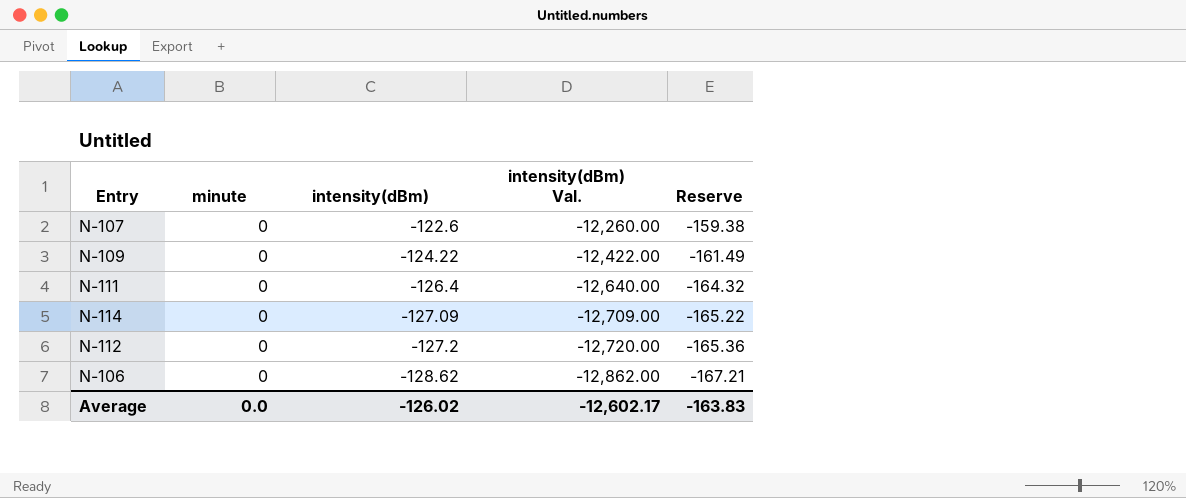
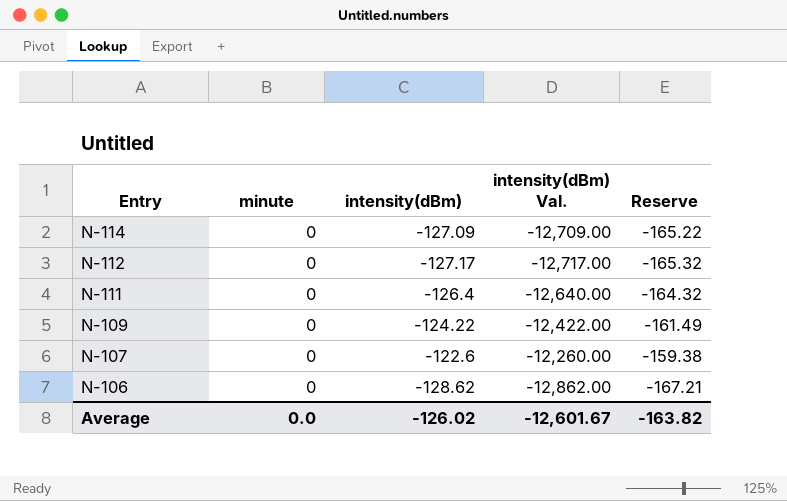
row order: intensity(dBm) descending -> Entry descending
N-112 | intensity(dBm): -127.2 -> -127.17
N-112 | intensity(dBm) Val.: -12,720.00 -> -12,717.00
N-112 | Reserve: -165.36 -> -165.32
Average | intensity(dBm) Val.: -12,602.17 -> -12,601.67
Average | Reserve: -163.83 -> -163.82

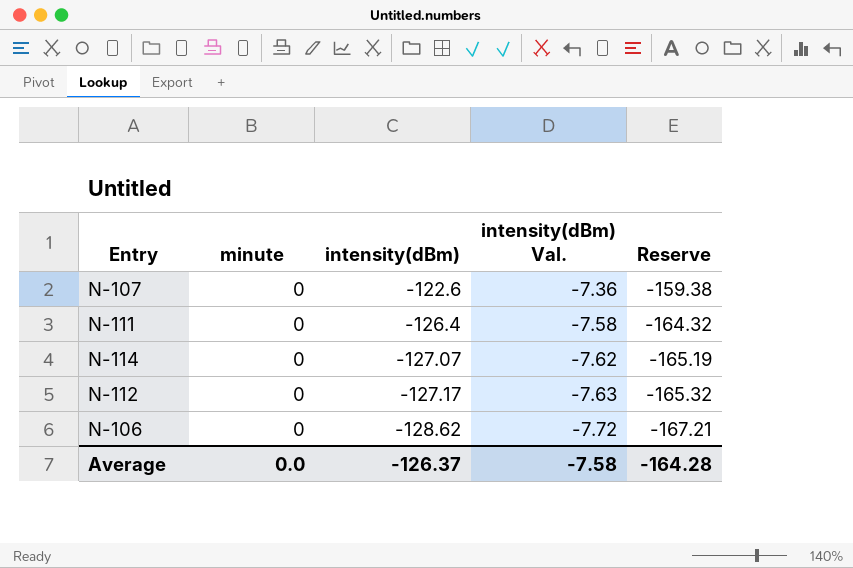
row order: Entry descending -> intensity(dBm) descending
column intensity(dBm) Val. | formula: [intensity(dBm)] * 100 -> [intensity(dBm)] * 0.06
row N-109: 0 | -124.22 | -12,422.00 | -161.49 -> none
N-114 | intensity(dBm): -127.09 -> -127.07
N-114 | Reserve: -165.22 -> -165.19
Average | intensity(dBm): -126.02 -> -126.37
Average | intensity(dBm) Val.: -12,601.67 -> -7.58
Average | Reserve: -163.82 -> -164.28

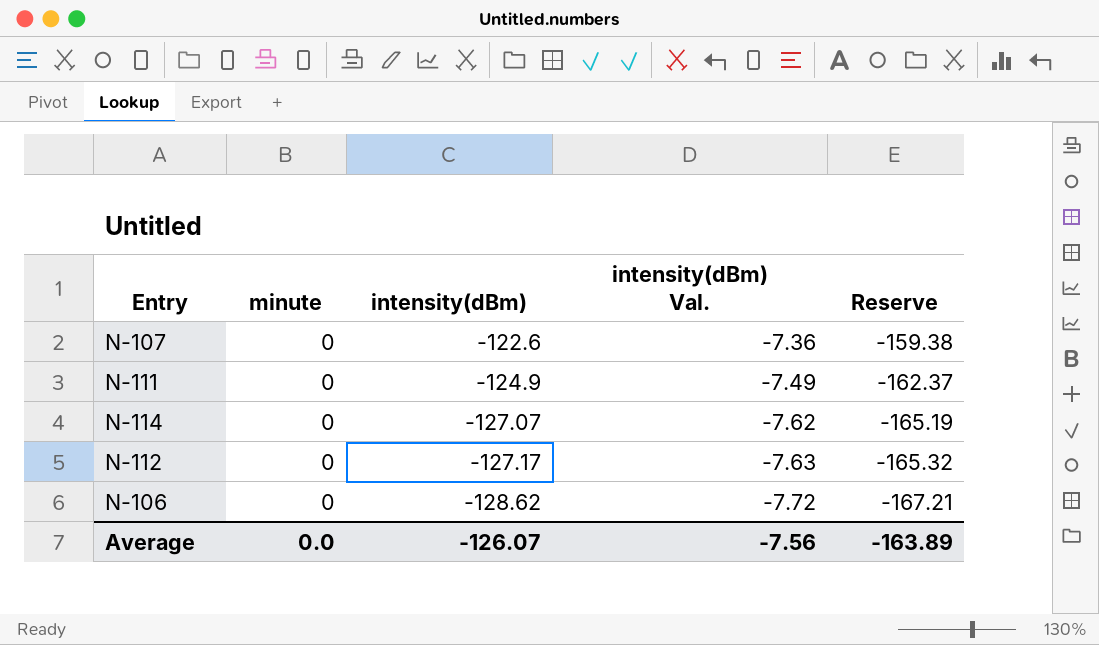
N-111 | intensity(dBm): -126.4 -> -124.9
N-111 | intensity(dBm) Val.: -7.58 -> -7.49
N-111 | Reserve: -164.32 -> -162.37
Average | intensity(dBm): -126.37 -> -126.07
Average | intensity(dBm) Val.: -7.58 -> -7.56
Average | Reserve: -164.28 -> -163.89

